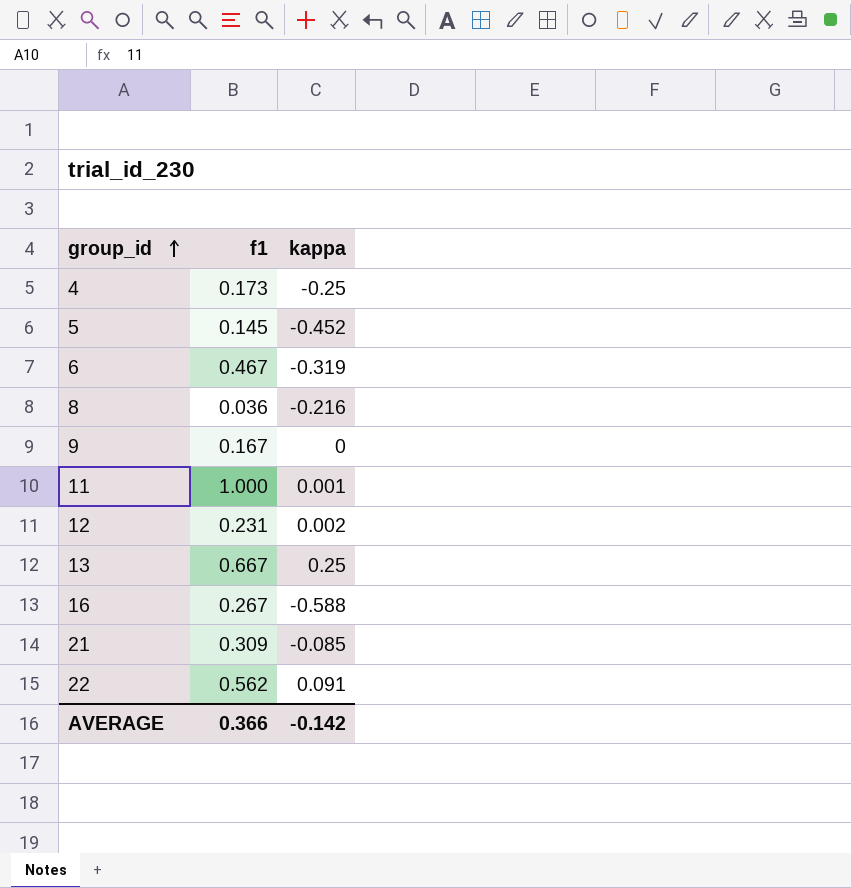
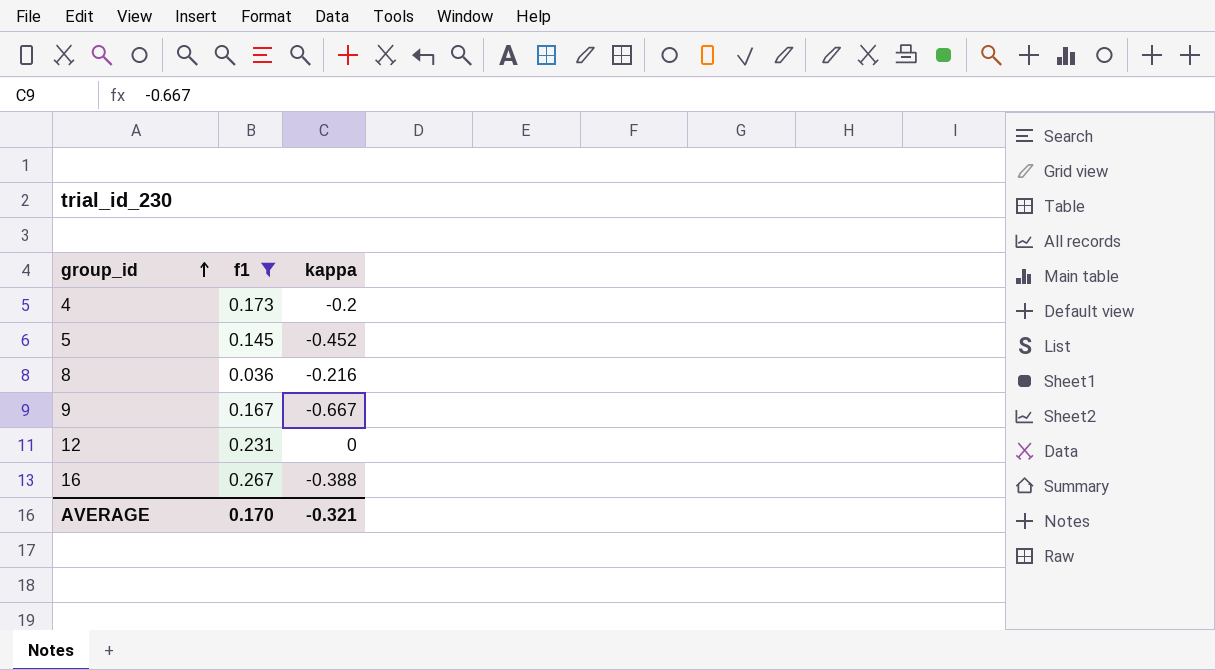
filter: none -> f1 <= 0.267
4 | kappa: -0.25 -> -0.2
9 | kappa: 0 -> -0.667
12 | kappa: 0.002 -> 0
16 | kappa: -0.588 -> -0.388
AVERAGE | f1: 0.366 -> 0.170
AVERAGE | kappa: -0.142 -> -0.321

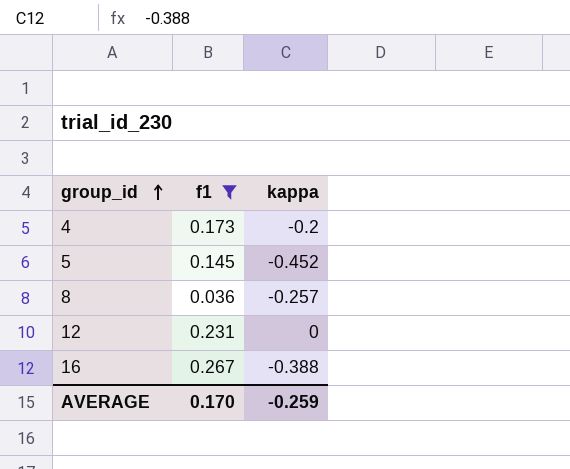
row 9: 0.167 | -0.667 -> none
8 | kappa: -0.216 -> -0.257
AVERAGE | kappa: -0.321 -> -0.259

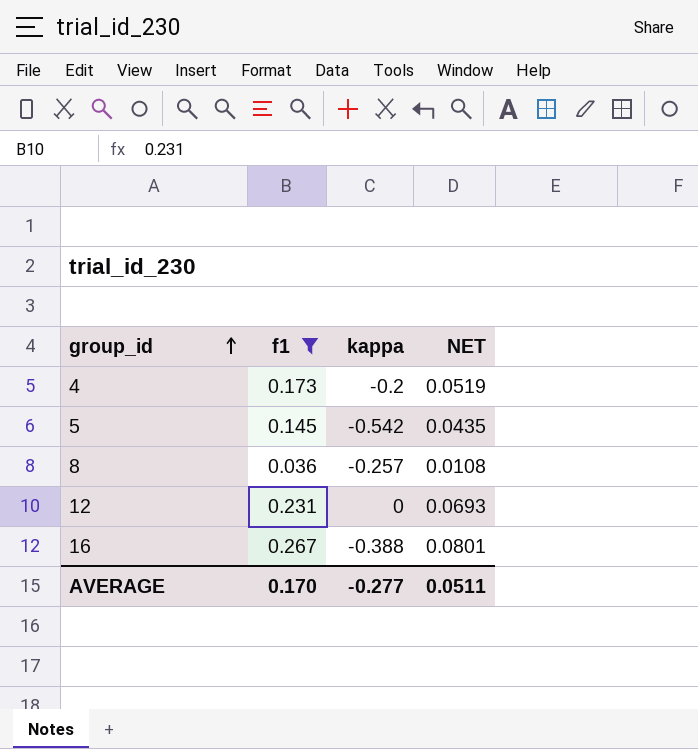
column NET | formula: none -> [f1] * 0.3
5 | kappa: -0.452 -> -0.542
AVERAGE | kappa: -0.259 -> -0.277

